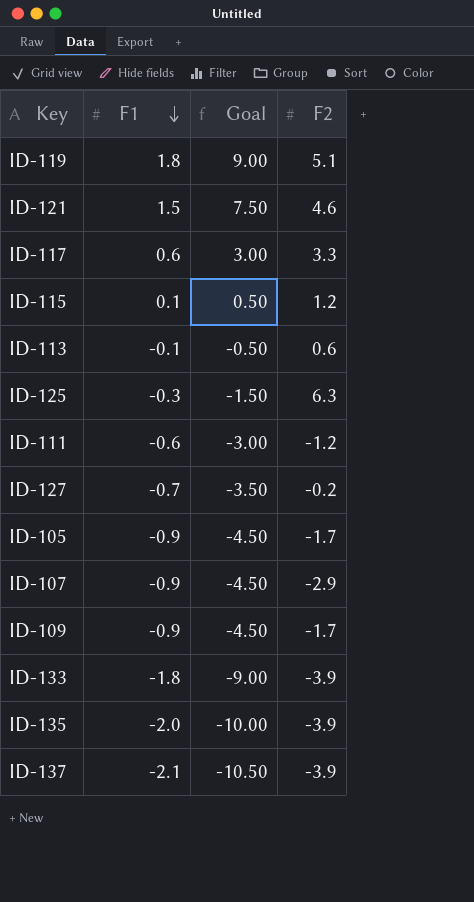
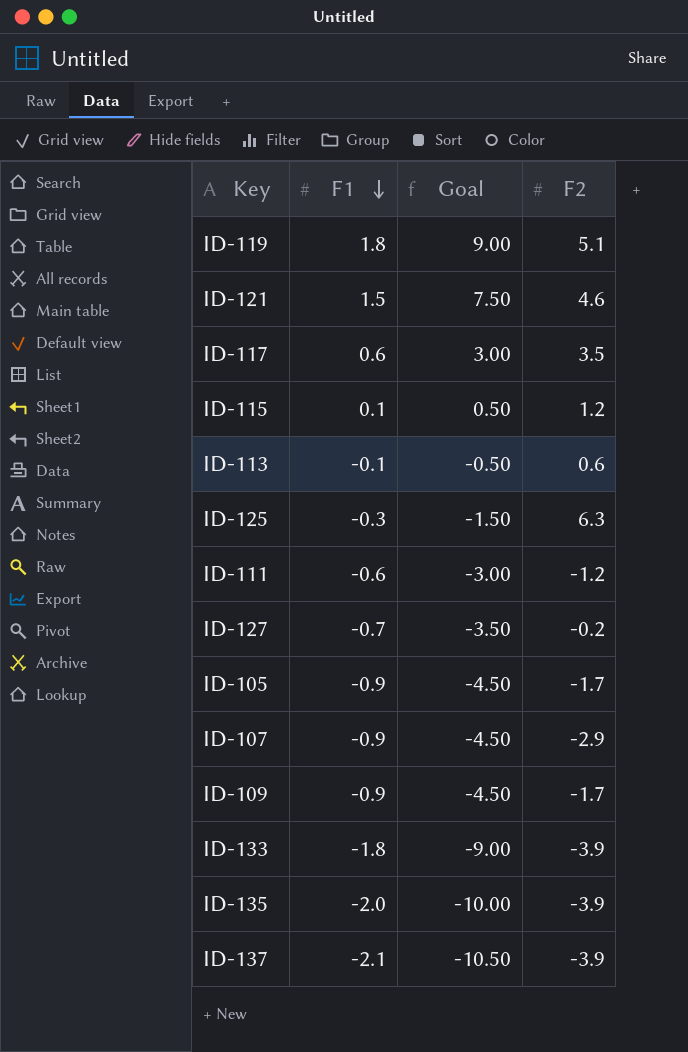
ID-117 | F2: 3.3 -> 3.5

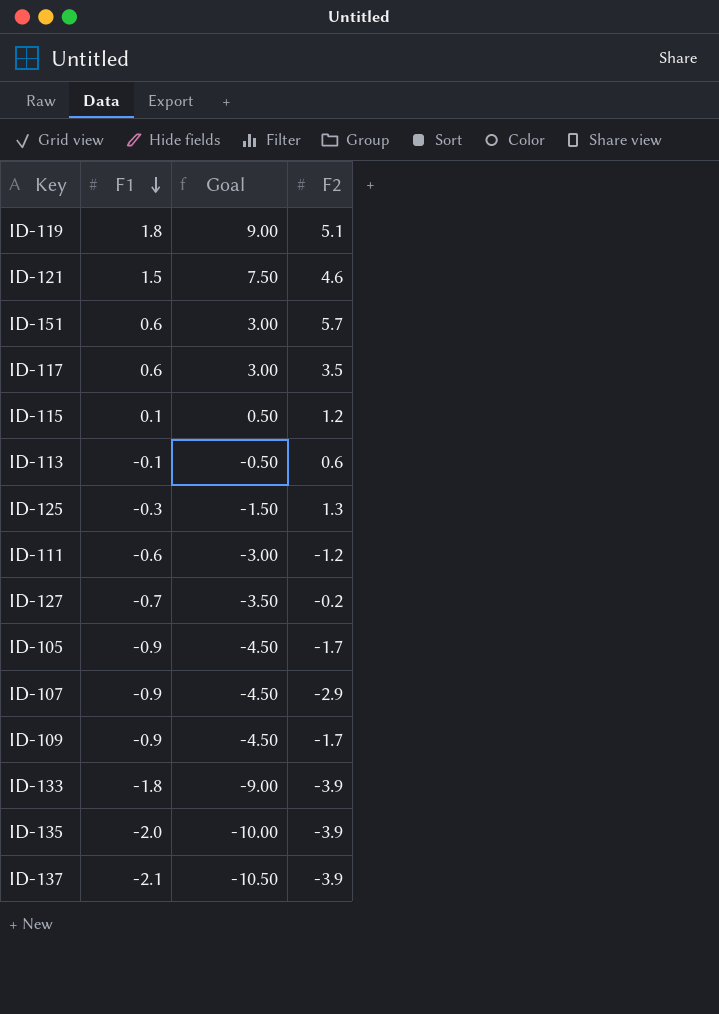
row ID-151: none -> 0.6 | 3.00 | 5.7
ID-125 | F2: 6.3 -> 1.3

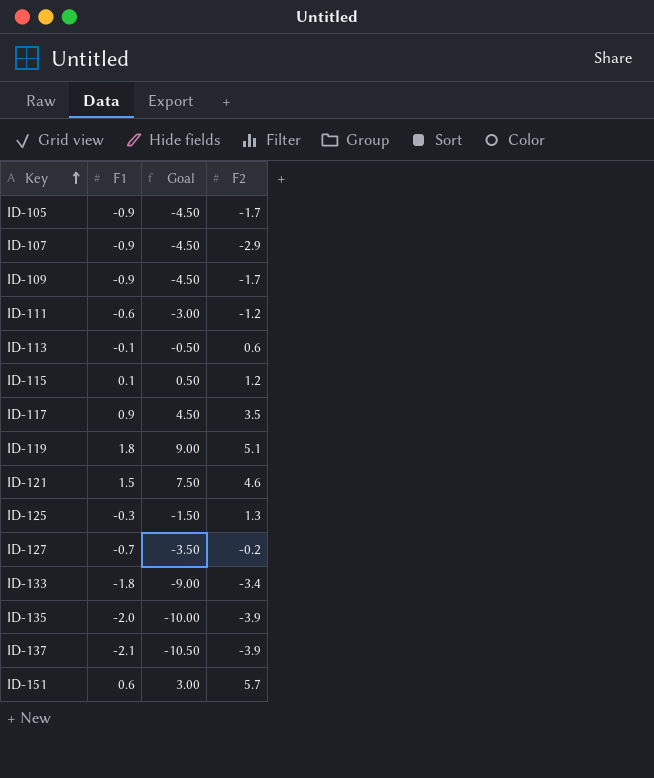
row order: F1 descending -> Key ascending
ID-117 | F1: 0.6 -> 0.9
ID-117 | Goal: 3.00 -> 4.50
ID-133 | F2: -3.9 -> -3.4

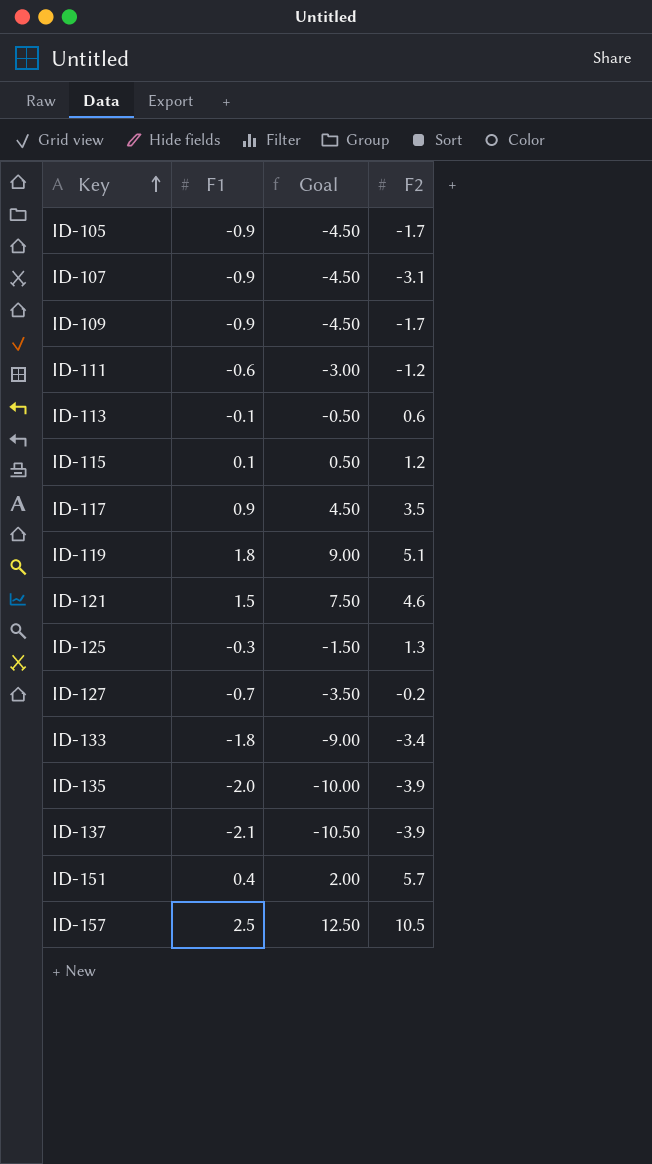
ID-107 | F2: -2.9 -> -3.1
ID-151 | F1: 0.6 -> 0.4
ID-151 | Goal: 3.00 -> 2.00
row ID-157: none -> 2.5 | 12.50 | 10.5

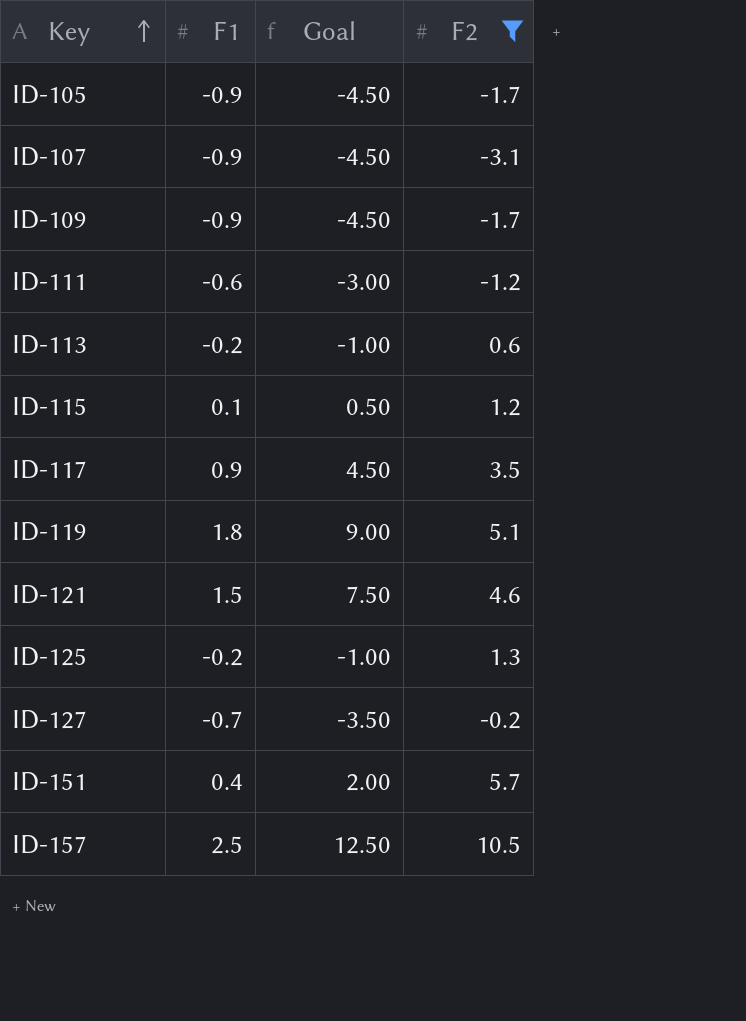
filter: none -> F2 >= -3.1
ID-113 | F1: -0.1 -> -0.2
ID-113 | Goal: -0.50 -> -1.00
ID-125 | F1: -0.3 -> -0.2
ID-125 | Goal: -1.50 -> -1.00

